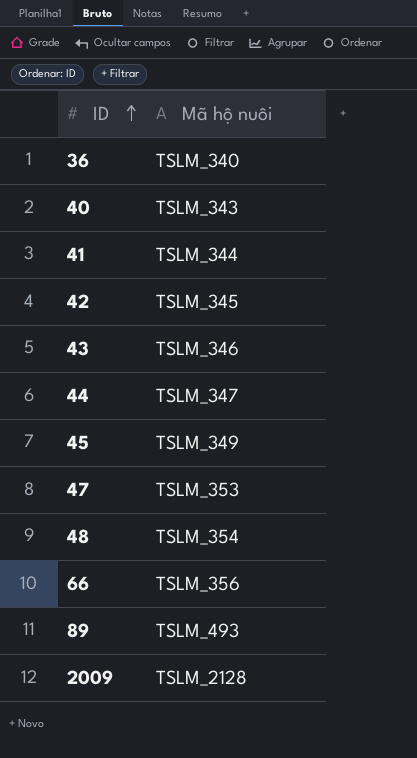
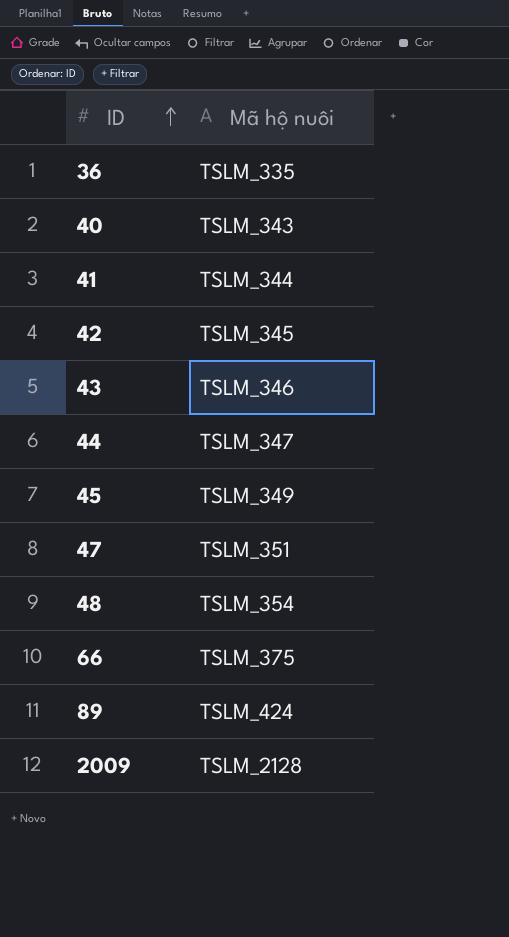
36 | Mã hộ nuôi: TSLM_340 -> TSLM_335
47 | Mã hộ nuôi: TSLM_353 -> TSLM_351
66 | Mã hộ nuôi: TSLM_356 -> TSLM_375
89 | Mã hộ nuôi: TSLM_493 -> TSLM_424

